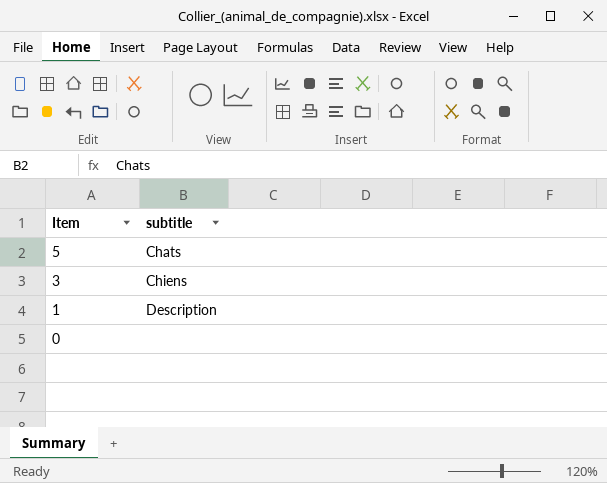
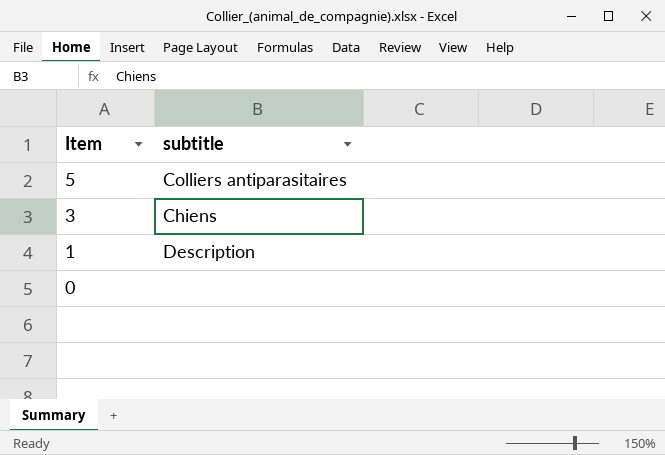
5 | subtitle: Chats -> Colliers antiparasitaires

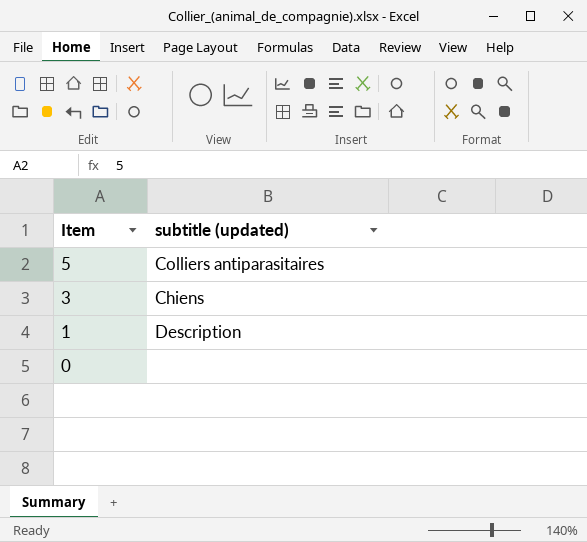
column name: subtitle -> subtitle (updated)

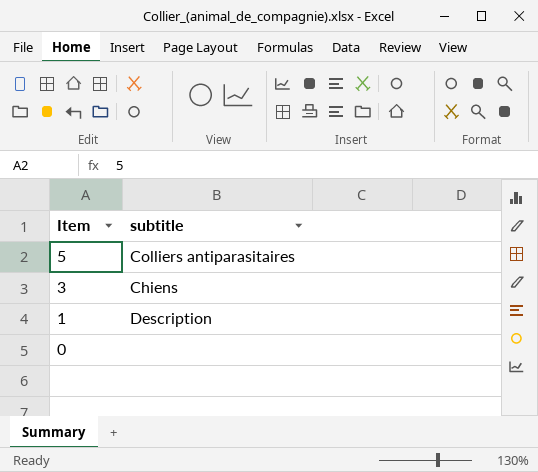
column name: subtitle (updated) -> subtitle

